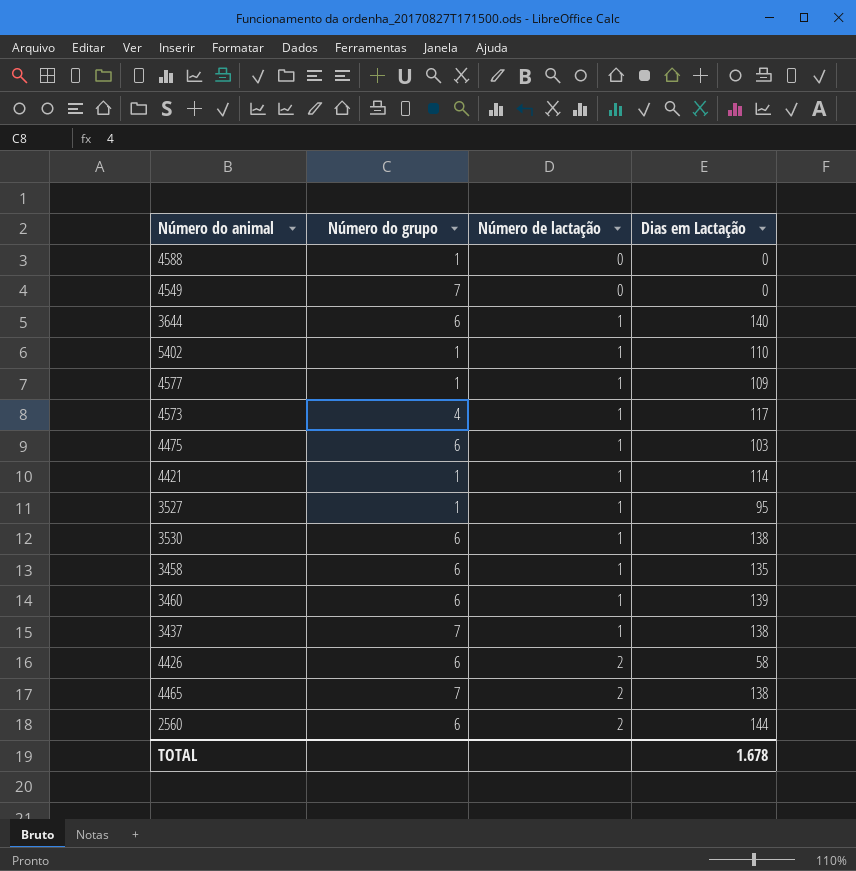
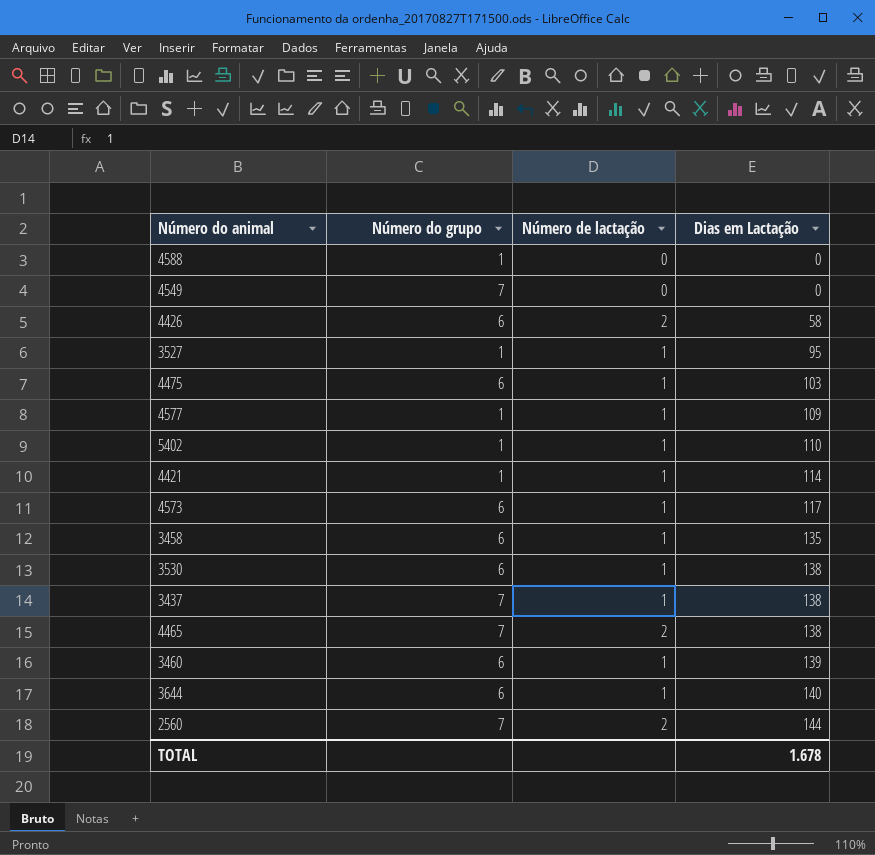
row order: Número de lactação ascending -> Dias em Lactação ascending
4573 | Número do grupo: 4 -> 6
2560 | Número do grupo: 6 -> 7

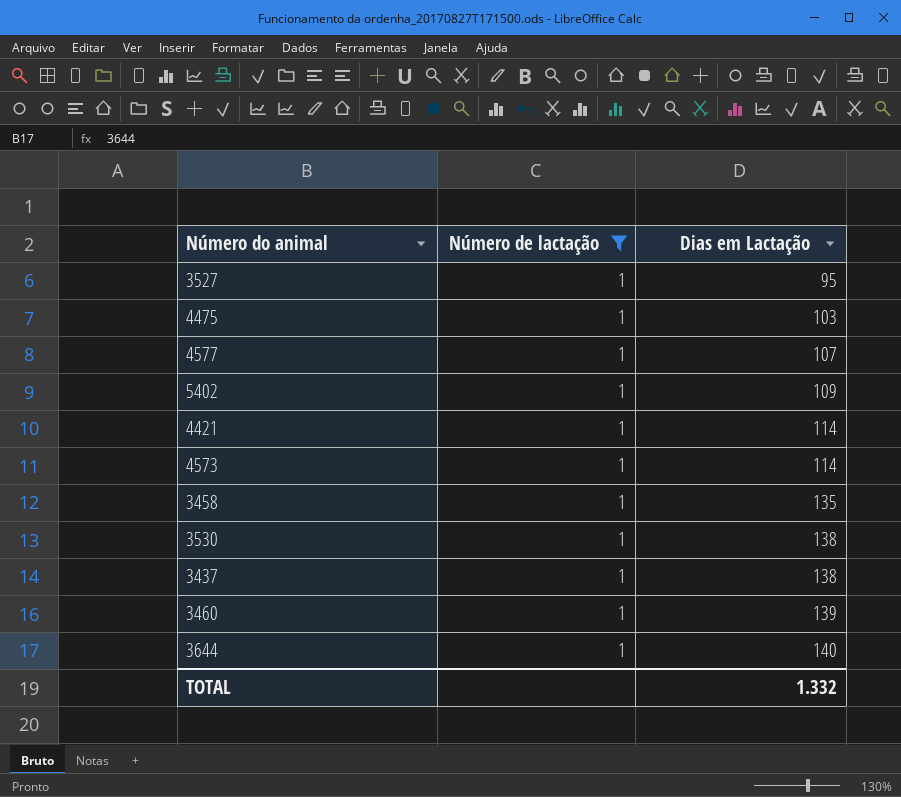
filter: none -> Número de lactação = 1
column Número do grupo | position: 2 -> none
4577 | Dias em Lactação: 109 -> 107
5402 | Dias em Lactação: 110 -> 109
4573 | Dias em Lactação: 117 -> 114
TOTAL | Dias em Lactação: 1.678 -> 1.332

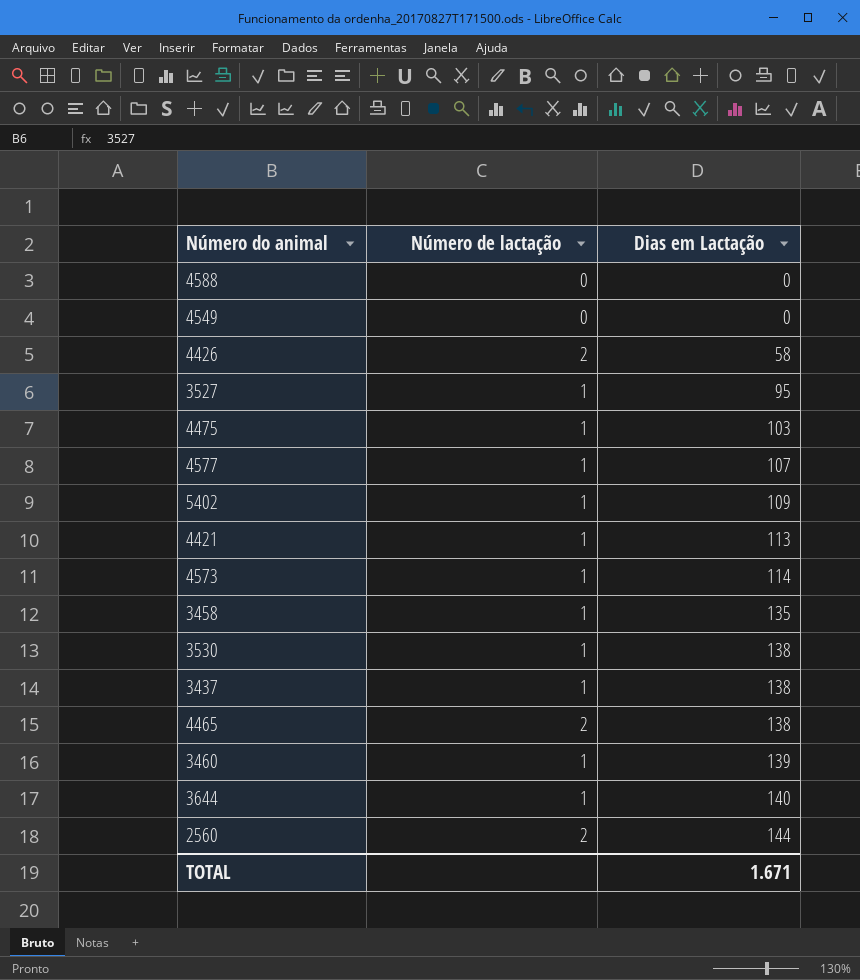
filter: Número de lactação = 1 -> none
4421 | Dias em Lactação: 114 -> 113
TOTAL | Dias em Lactação: 1.332 -> 1.671

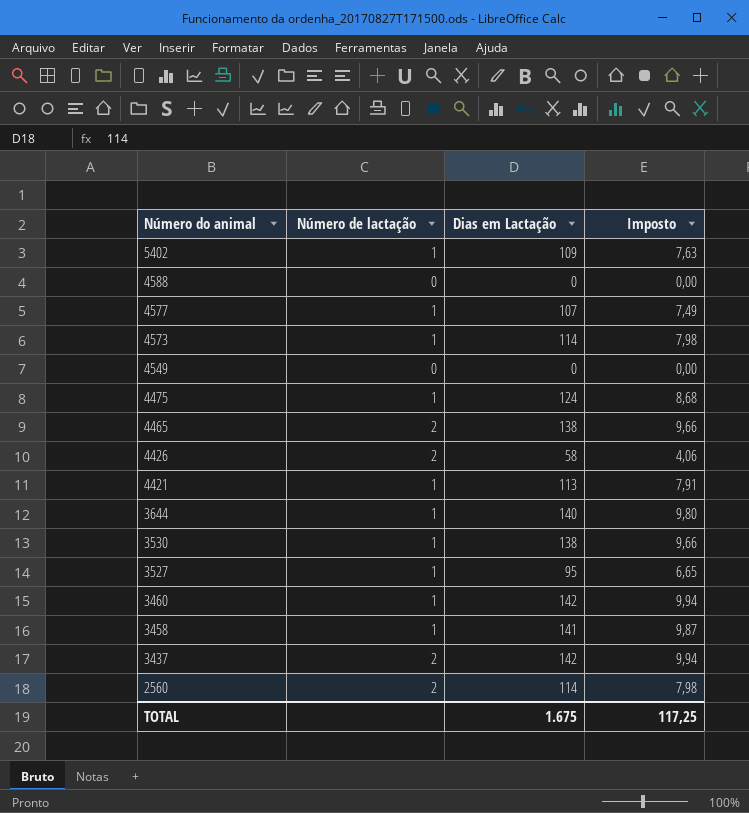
row order: Dias em Lactação ascending -> Número do animal descending
column Imposto | formula: none -> [Dias em Lactação] * 0,07
4475 | Dias em Lactação: 103 -> 124
3460 | Dias em Lactação: 139 -> 142
3458 | Dias em Lactação: 135 -> 141
3437 | Número de lactação: 1 -> 2
3437 | Dias em Lactação: 138 -> 142
2560 | Dias em Lactação: 144 -> 114
TOTAL | Dias em Lactação: 1.671 -> 1.675

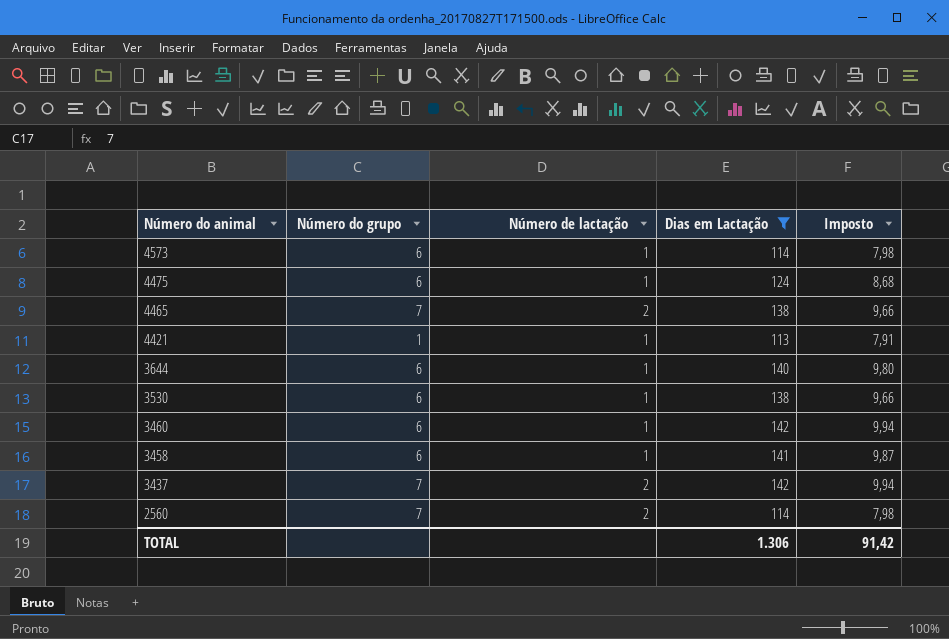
filter: none -> Dias em Lactação >= 113
column Número do grupo | position: none -> 2
TOTAL | Dias em Lactação: 1.675 -> 1.306
TOTAL | Imposto: 117,25 -> 91,42

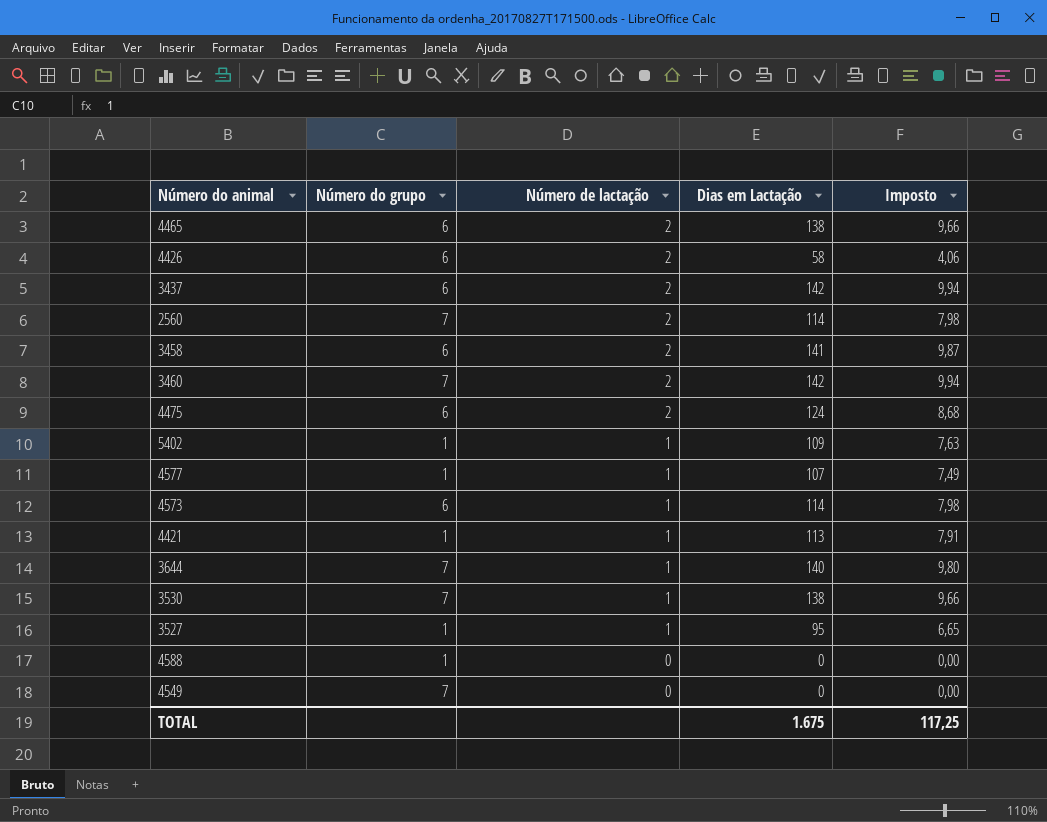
filter: Dias em Lactação >= 113 -> none
row order: Número do animal descending -> Número de lactação descending
4465 | Número do grupo: 7 -> 6
3437 | Número do grupo: 7 -> 6
3458 | Número de lactação: 1 -> 2
3460 | Número do grupo: 6 -> 7
3460 | Número de lactação: 1 -> 2
4475 | Número de lactação: 1 -> 2
3644 | Número do grupo: 6 -> 7
3530 | Número do grupo: 6 -> 7
TOTAL | Dias em Lactação: 1.306 -> 1.675
TOTAL | Imposto: 91,42 -> 117,25

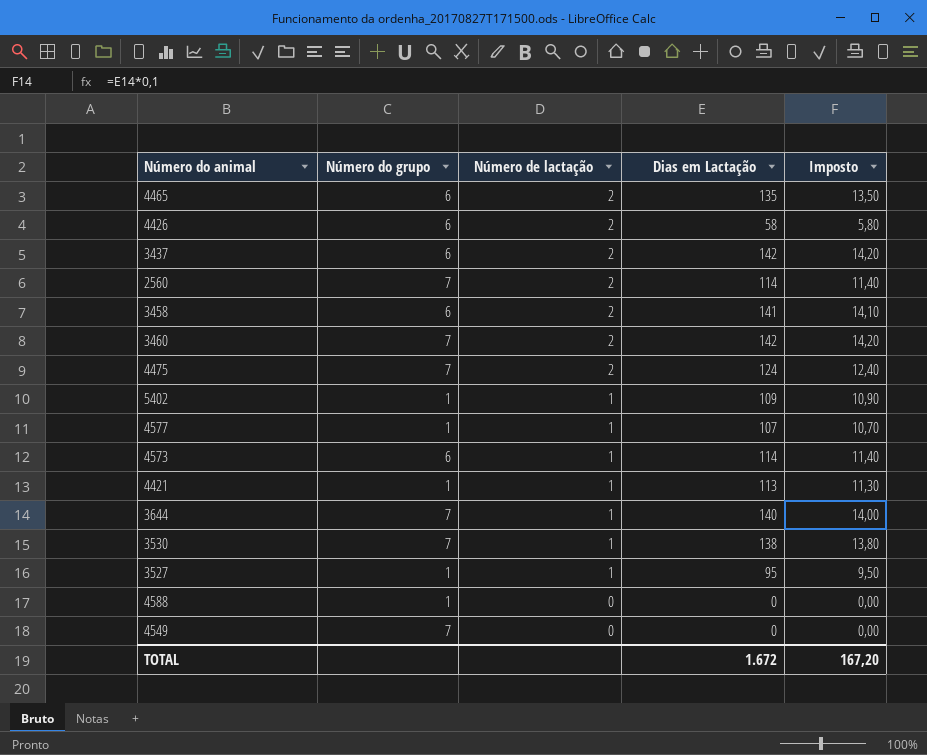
column Imposto | formula: [Dias em Lactação] * 0,07 -> [Dias em Lactação] * 0,1
4465 | Dias em Lactação: 138 -> 135
4475 | Número do grupo: 6 -> 7
TOTAL | Dias em Lactação: 1.675 -> 1.672
TOTAL | Imposto: 117,25 -> 167,20

